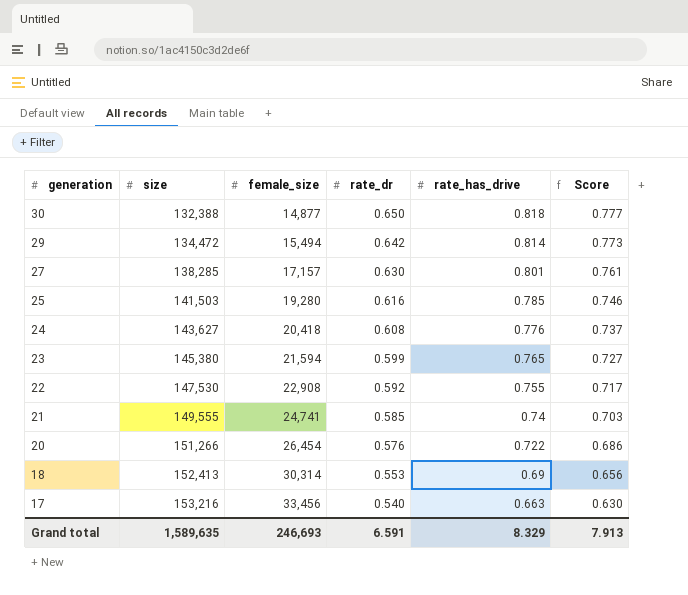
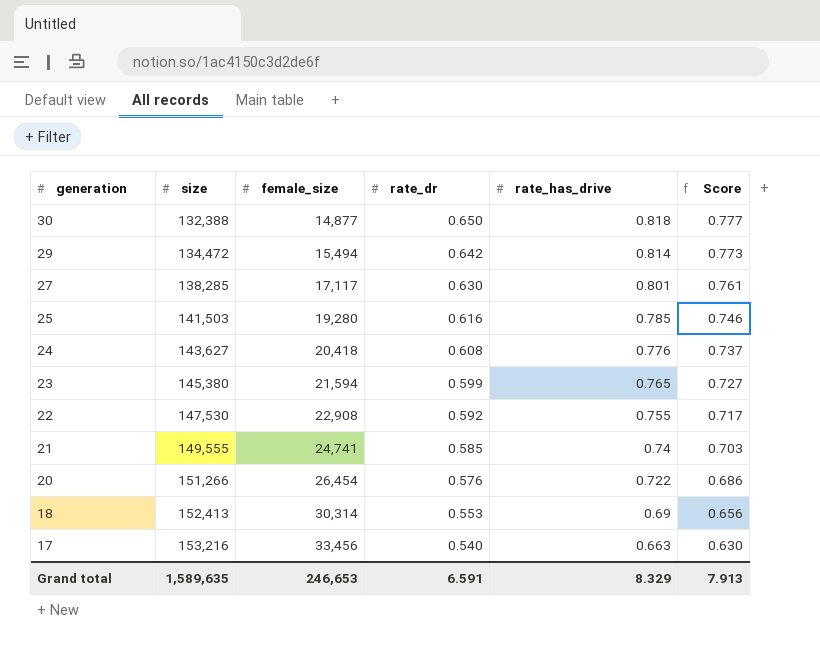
27 | female_size: 17,157 -> 17,117
Grand total | female_size: 246,693 -> 246,653

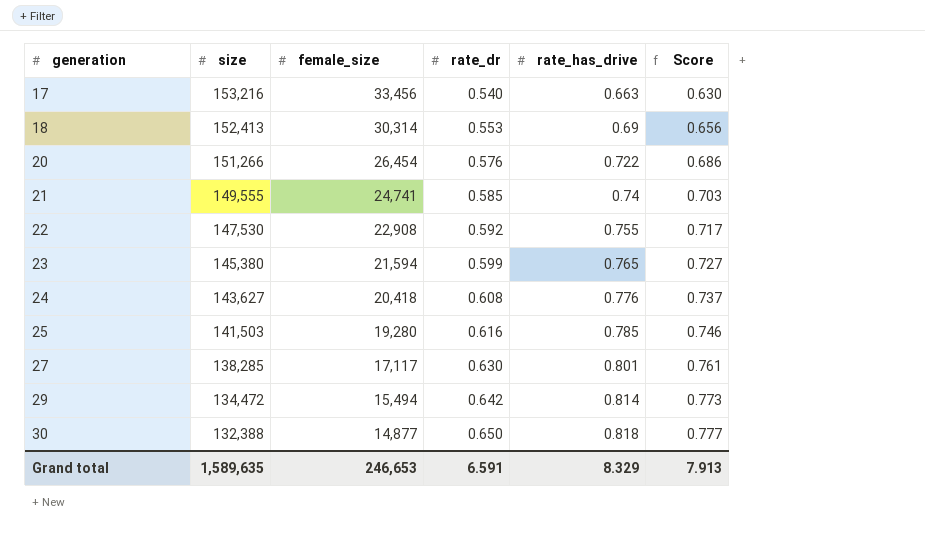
row order: generation descending -> generation ascending

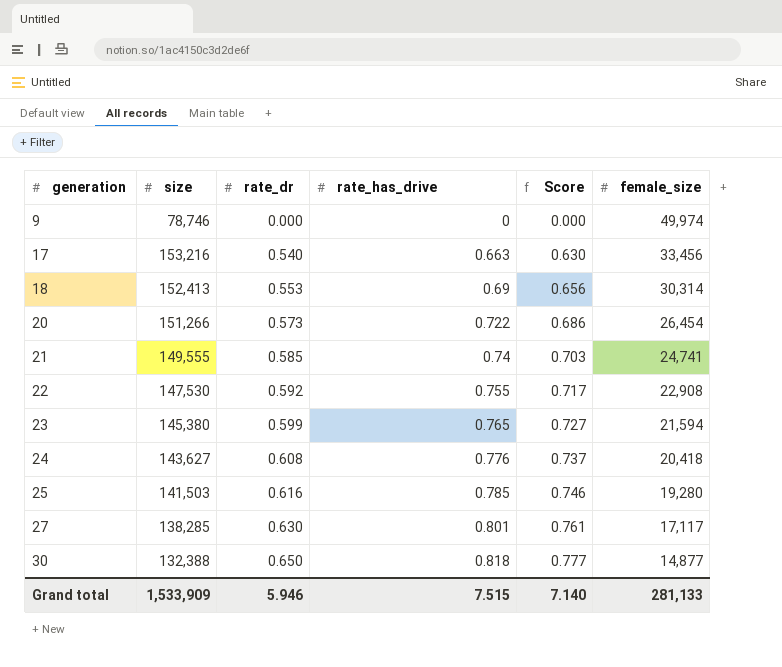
column female_size | position: 3 -> 6
row 29: 134,472 | 15,494 | 0.642 | 0.814 | 0.773 -> none
row 9: none -> 78,746 | 0.000 | 0 | 0.000 | 49,974
20 | rate_dr: 0.576 -> 0.573
Grand total | size: 1,589,635 -> 1,533,909
Grand total | rate_dr: 6.591 -> 5.946
Grand total | rate_has_drive: 8.329 -> 7.515
Grand total | Score: 7.913 -> 7.140
Grand total | female_size: 246,653 -> 281,133

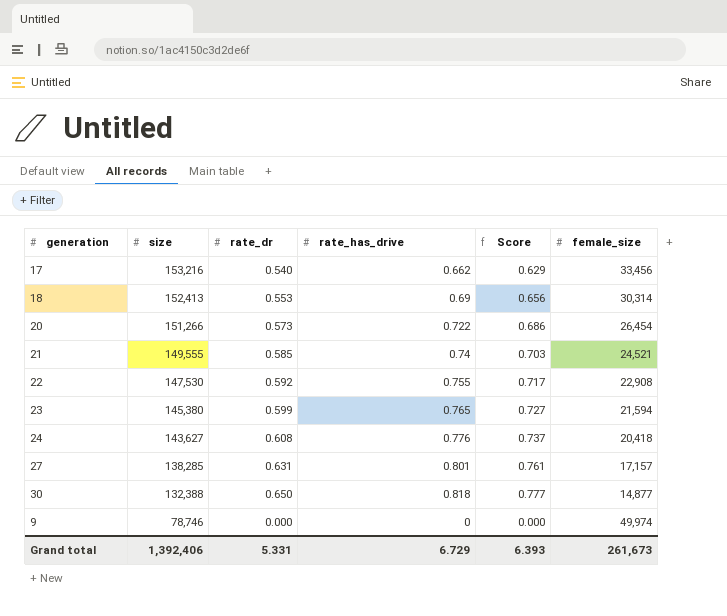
row order: generation ascending -> size descending
row 25: 141,503 | 0.616 | 0.785 | 0.746 | 19,280 -> none
17 | rate_has_drive: 0.663 -> 0.662
17 | Score: 0.630 -> 0.629
21 | female_size: 24,741 -> 24,521
27 | rate_dr: 0.630 -> 0.631
27 | female_size: 17,117 -> 17,157
Grand total | size: 1,533,909 -> 1,392,406
Grand total | rate_dr: 5.946 -> 5.331
Grand total | rate_has_drive: 7.515 -> 6.729
Grand total | Score: 7.140 -> 6.393
Grand total | female_size: 281,133 -> 261,673

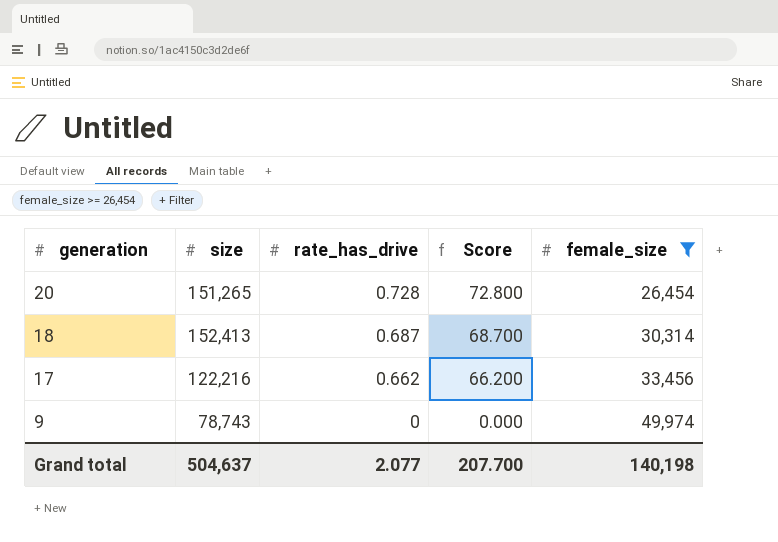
filter: none -> female_size >= 26,454
row order: size descending -> generation descending
column rate_dr | position: 3 -> none
column Score | formula: [rate_has_drive] * 0.95 -> [rate_has_drive] * 100
20 | size: 151,266 -> 151,265
20 | rate_has_drive: 0.722 -> 0.728
18 | rate_has_drive: 0.69 -> 0.687
17 | size: 153,216 -> 122,216
9 | size: 78,746 -> 78,743
Grand total | size: 1,392,406 -> 504,637
Grand total | rate_has_drive: 6.729 -> 2.077
Grand total | Score: 6.393 -> 207.700
Grand total | female_size: 261,673 -> 140,198

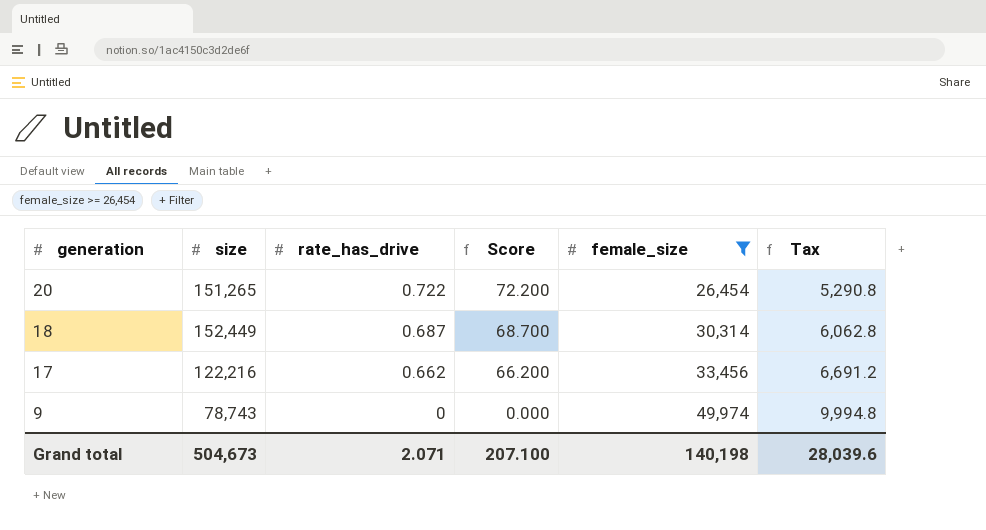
column Tax | formula: none -> [female_size] * 0.2
20 | rate_has_drive: 0.728 -> 0.722
20 | Score: 72.800 -> 72.200
18 | size: 152,413 -> 152,449
Grand total | size: 504,637 -> 504,673
Grand total | rate_has_drive: 2.077 -> 2.071
Grand total | Score: 207.700 -> 207.100

